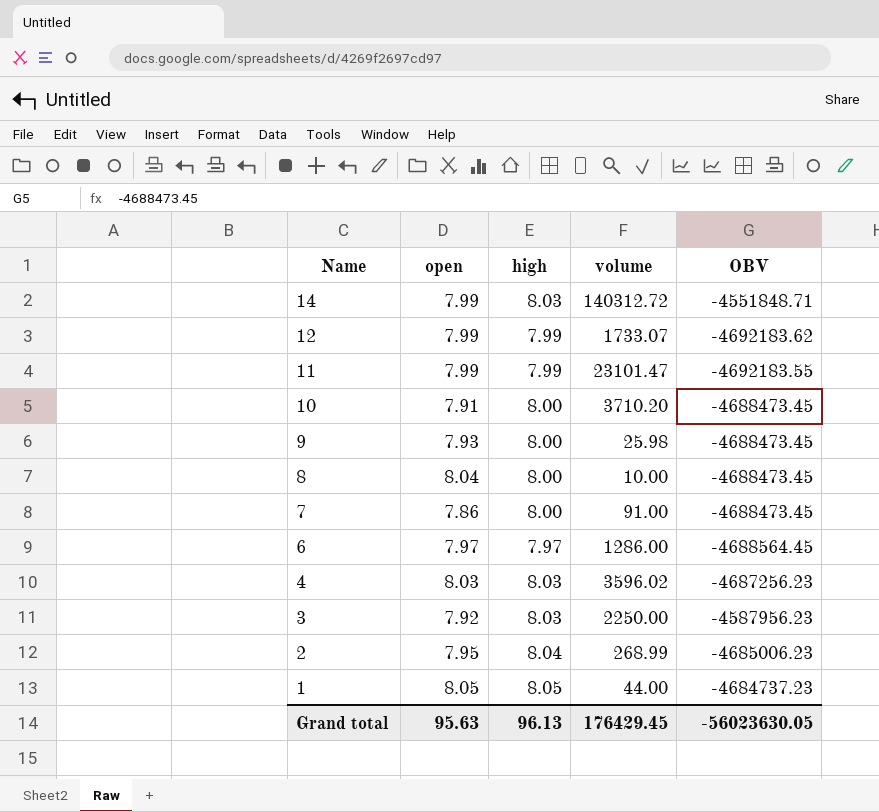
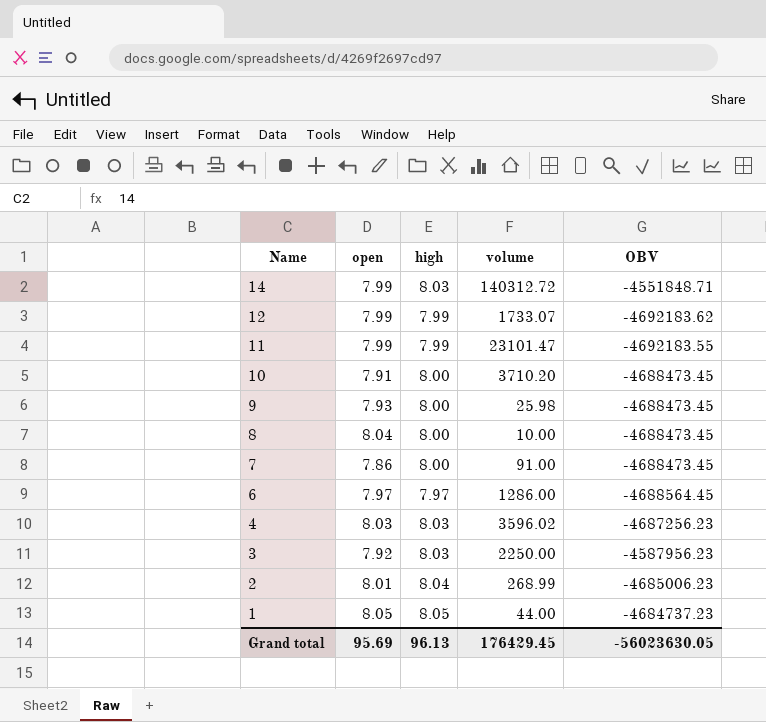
2 | open: 7.95 -> 8.01
Grand total | open: 95.63 -> 95.69

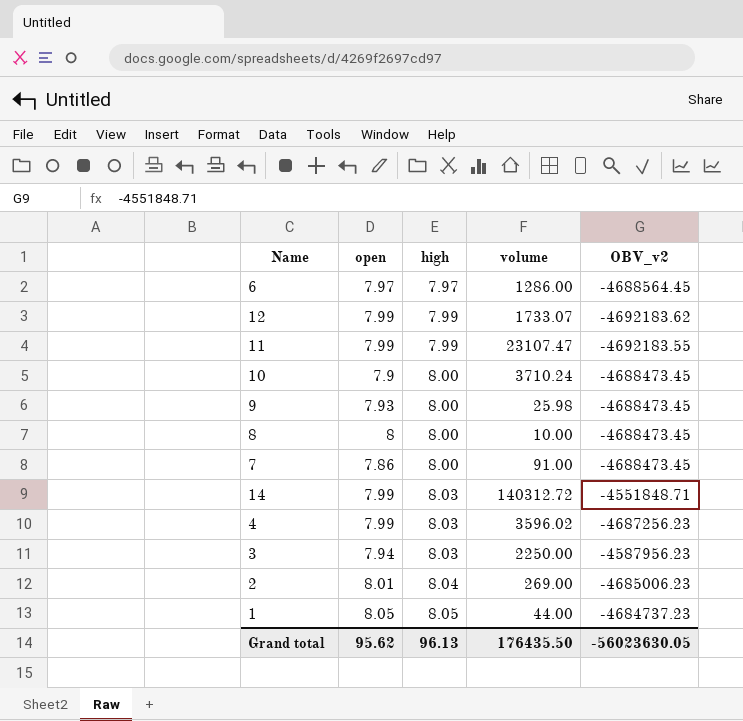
row order: Name descending -> high ascending
column name: OBV -> OBV_v2
11 | volume: 23101.47 -> 23107.47
10 | open: 7.91 -> 7.9
10 | volume: 3710.20 -> 3710.24
8 | open: 8.04 -> 8
4 | open: 8.03 -> 7.99
3 | open: 7.92 -> 7.94
2 | volume: 268.99 -> 269.00
Grand total | open: 95.69 -> 95.62
Grand total | volume: 176429.45 -> 176435.50

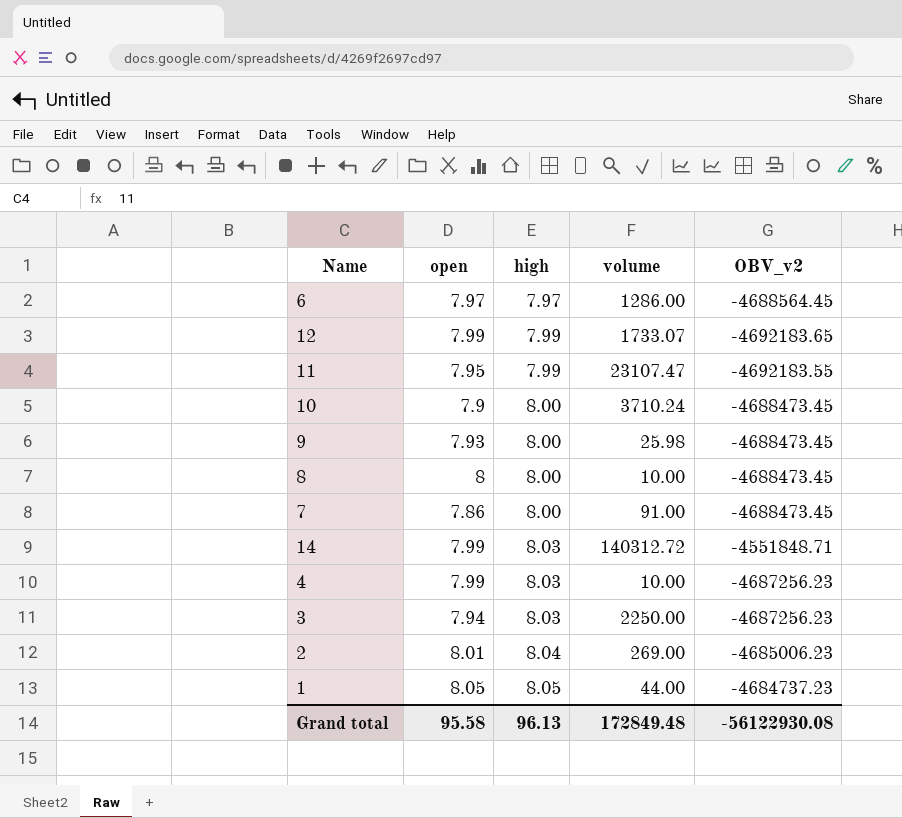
12 | OBV_v2: -4692183.62 -> -4692183.65
11 | open: 7.99 -> 7.95
4 | volume: 3596.02 -> 10.00
3 | OBV_v2: -4587956.23 -> -4687256.23
Grand total | open: 95.62 -> 95.58
Grand total | volume: 176435.50 -> 172849.48
Grand total | OBV_v2: -56023630.05 -> -56122930.08

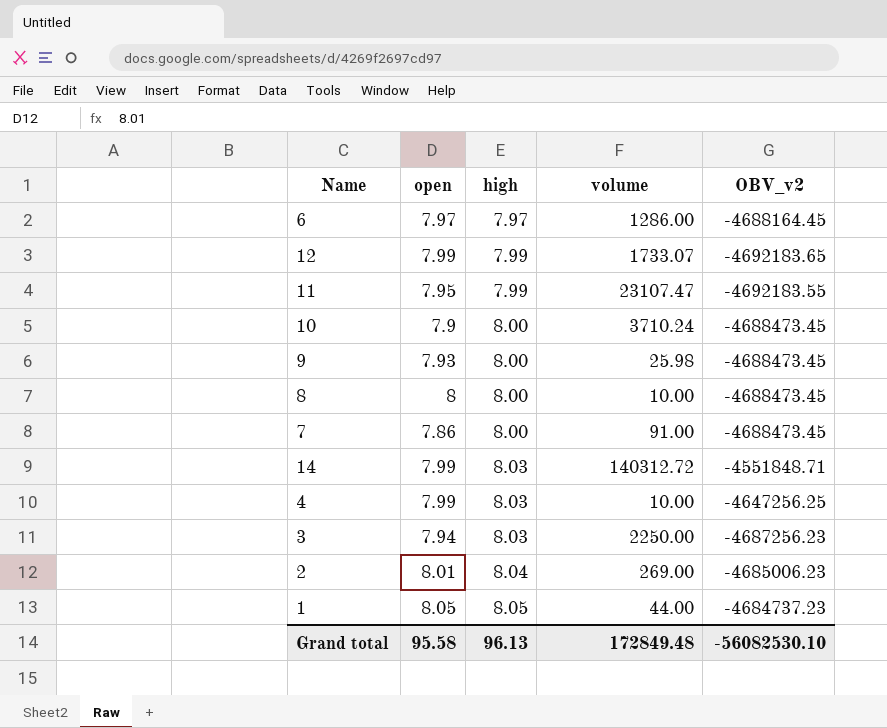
6 | OBV_v2: -4688564.45 -> -4688164.45
4 | OBV_v2: -4687256.23 -> -4647256.25
Grand total | OBV_v2: -56122930.08 -> -56082530.10

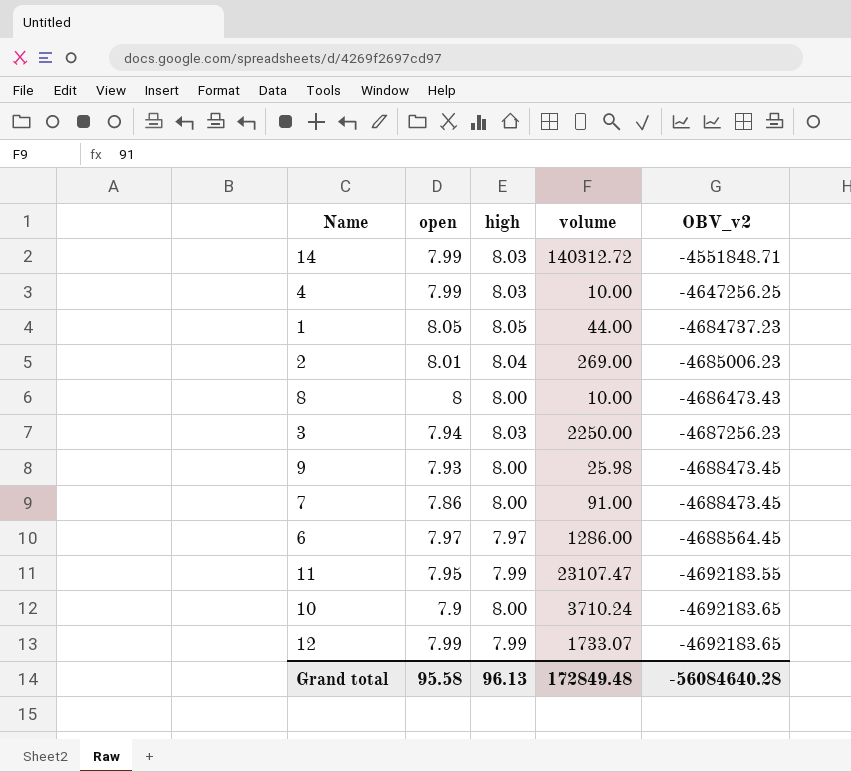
row order: high ascending -> OBV_v2 descending
8 | OBV_v2: -4688473.45 -> -4686473.43
6 | OBV_v2: -4688164.45 -> -4688564.45
10 | OBV_v2: -4688473.45 -> -4692183.65
Grand total | OBV_v2: -56082530.10 -> -56084640.28

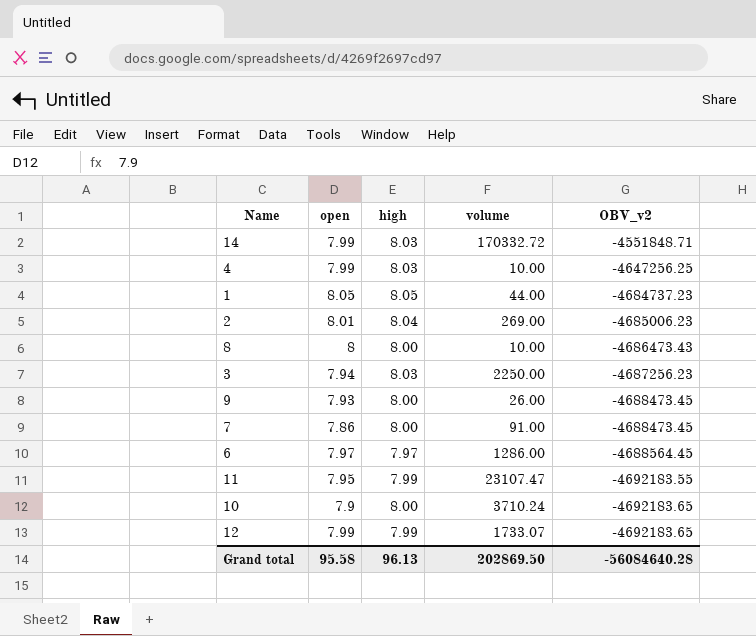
14 | volume: 140312.72 -> 170332.72
9 | volume: 25.98 -> 26.00
Grand total | volume: 172849.48 -> 202869.50

